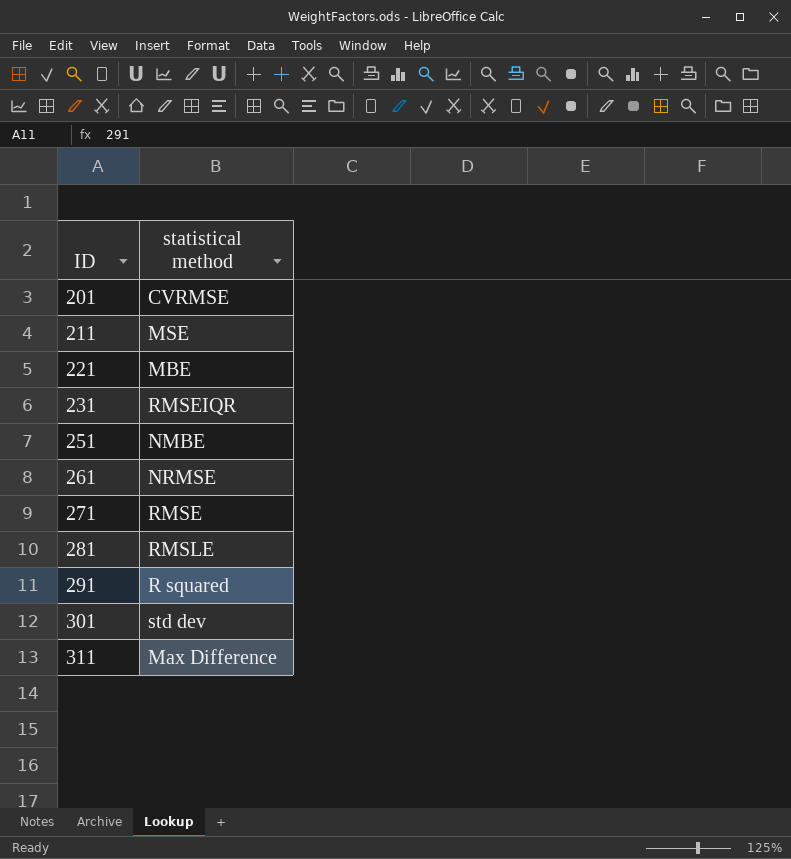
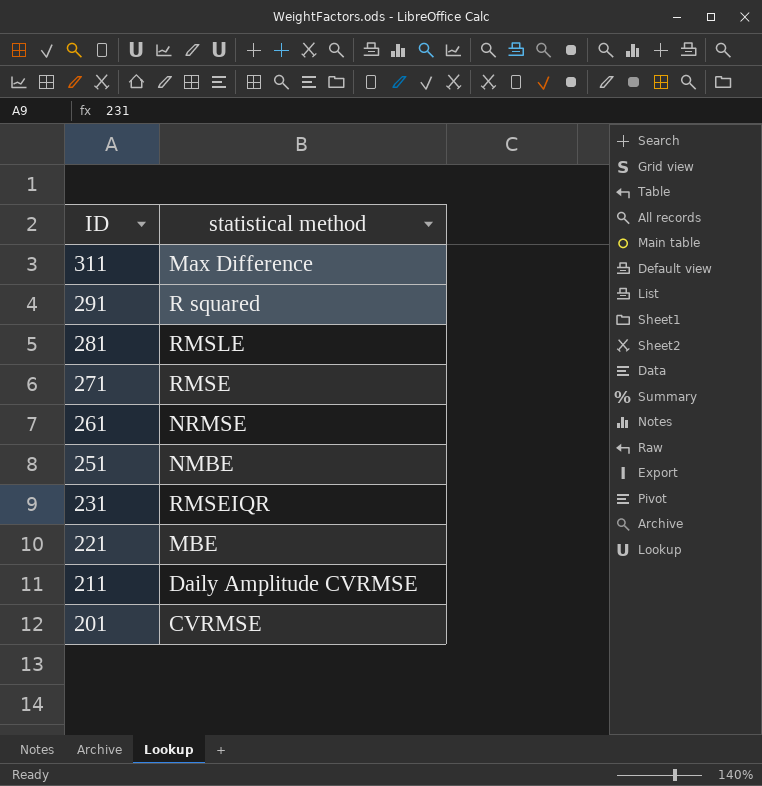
row order: ID ascending -> ID descending
row 301: std dev -> none
211 | statistical method: MSE -> Daily Amplitude CVRMSE

